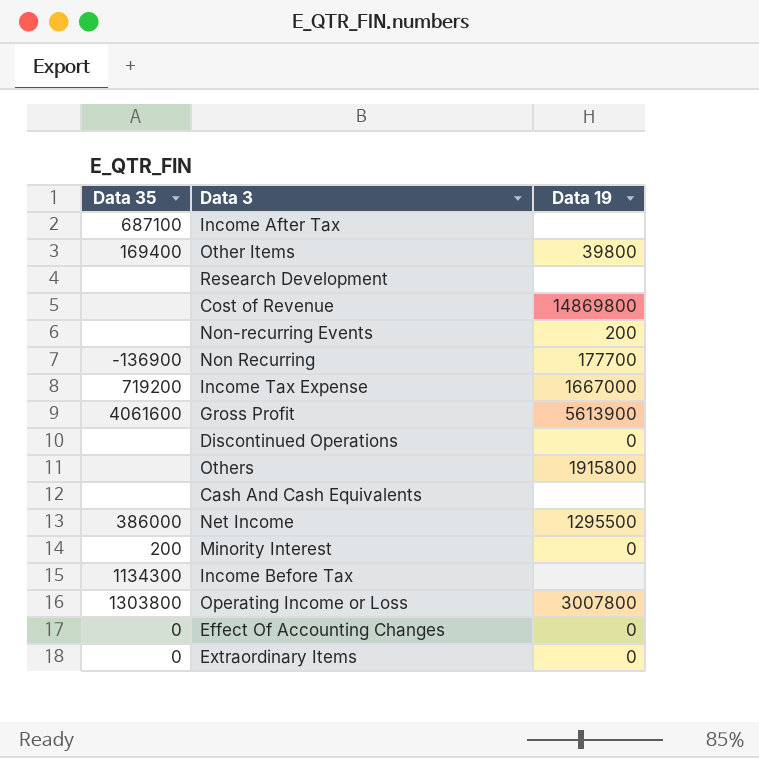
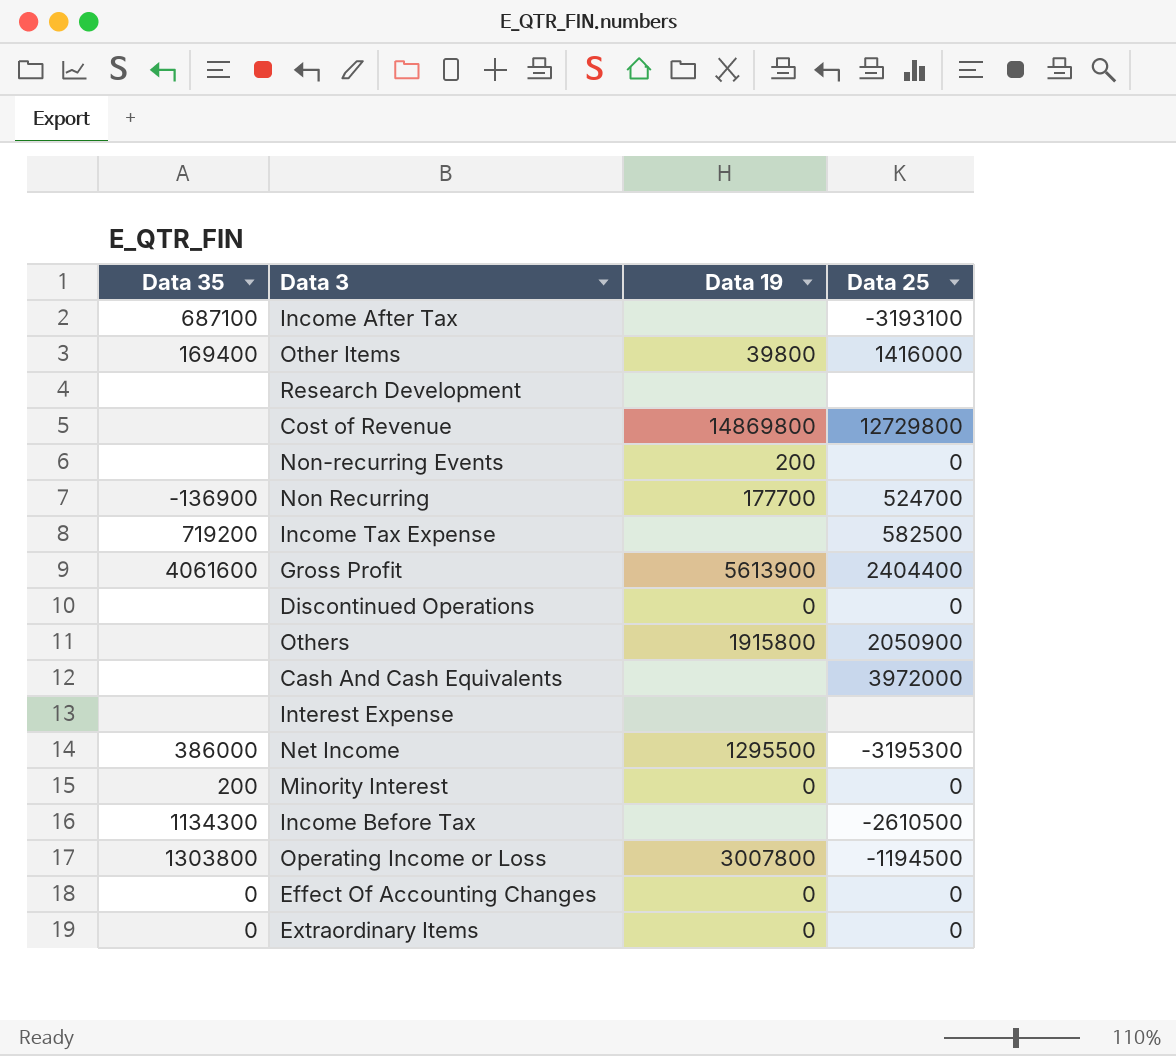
column Data 25 | position: none -> 4
Income Tax Expense | Data 19: 1667000 -> none
row Interest Expense: none -> none | none | none

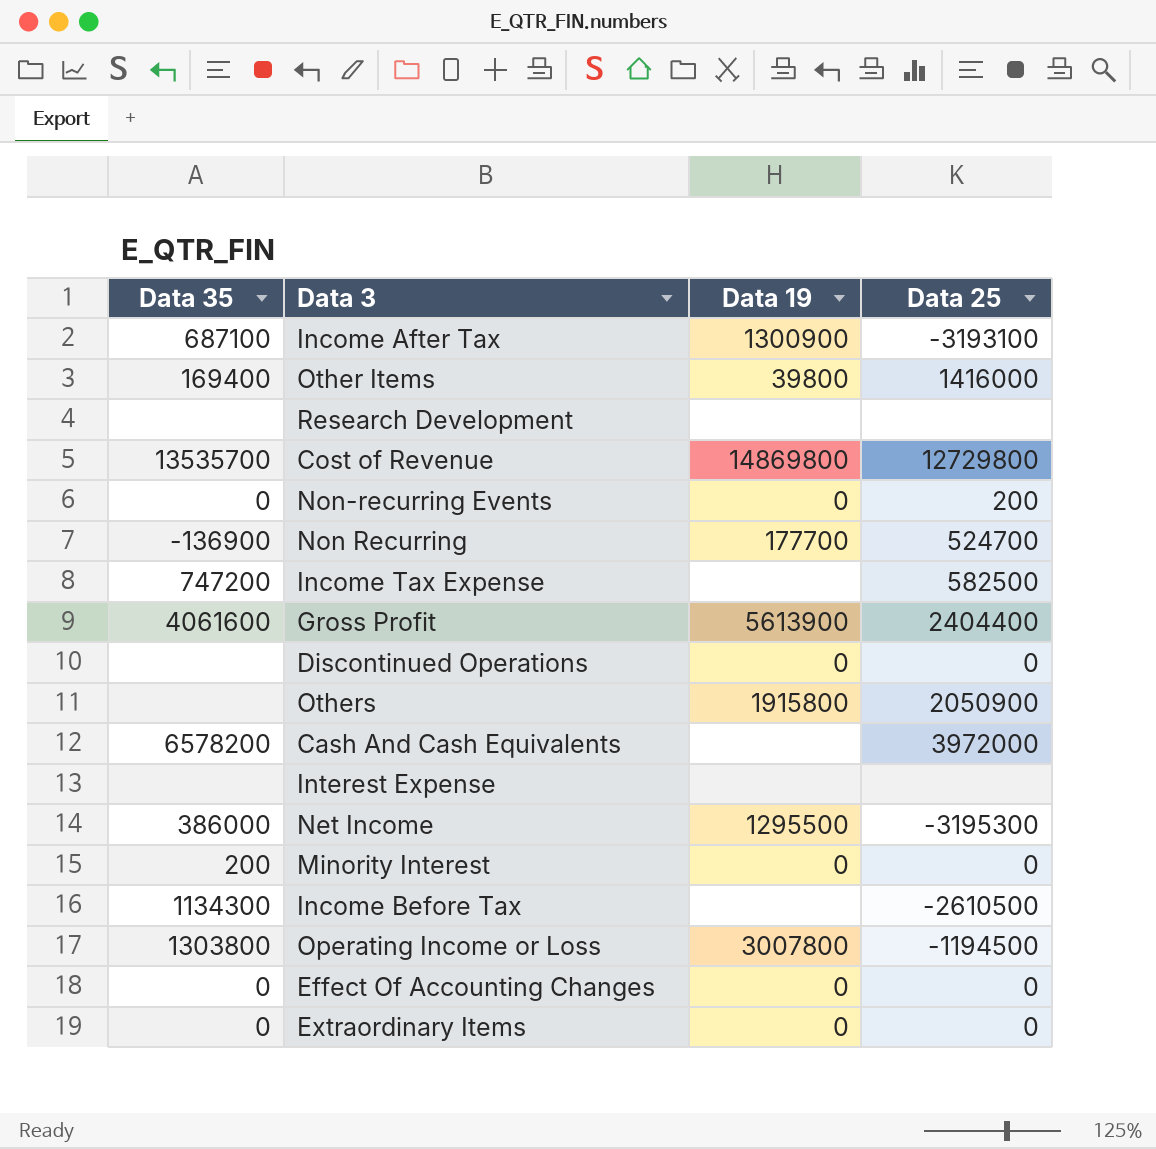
Income After Tax | Data 19: none -> 1300900
Cost of Revenue | Data 35: none -> 13535700
Non-recurring Events | Data 35: none -> 0
Non-recurring Events | Data 19: 200 -> 0
Non-recurring Events | Data 25: 0 -> 200
Income Tax Expense | Data 35: 719200 -> 747200
Cash And Cash Equivalents | Data 35: none -> 6578200

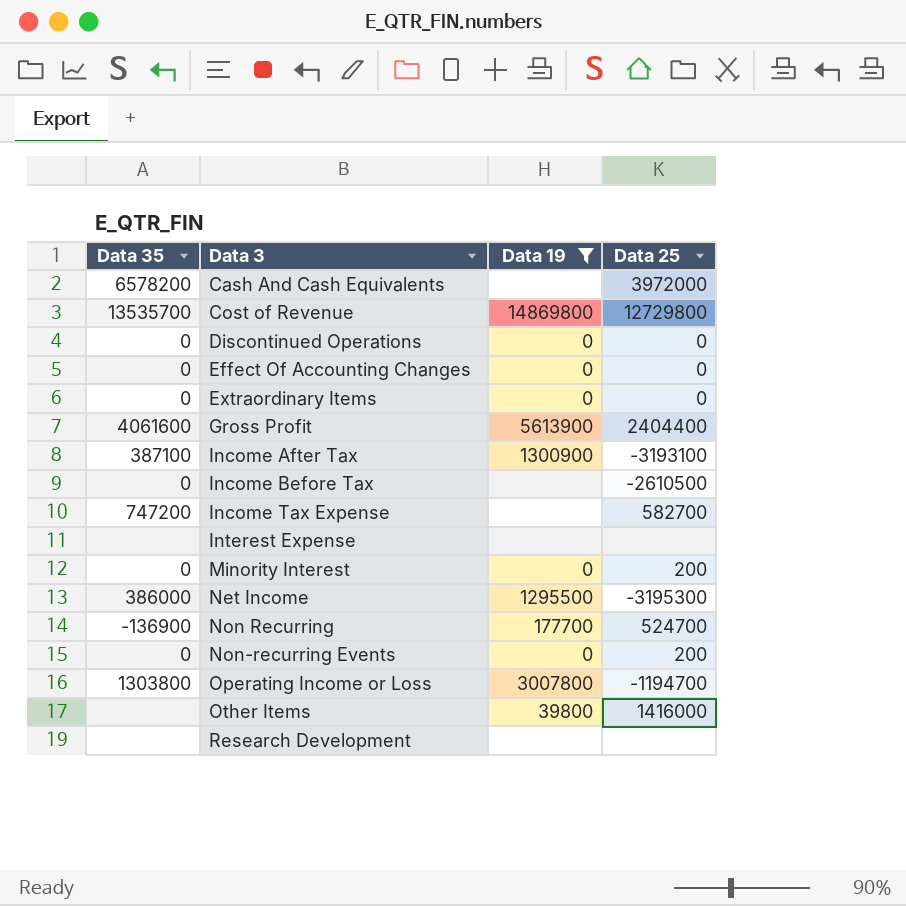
filter: none -> Data 19 != 1915800
row order: none -> Data 3 ascending
Discontinued Operations | Data 35: none -> 0
Income After Tax | Data 35: 687100 -> 387100
Income Before Tax | Data 35: 1134300 -> 0
Income Tax Expense | Data 25: 582500 -> 582700
Minority Interest | Data 35: 200 -> 0
Minority Interest | Data 25: 0 -> 200
Operating Income or Loss | Data 25: -1194500 -> -1194700
Other Items | Data 35: 169400 -> none

